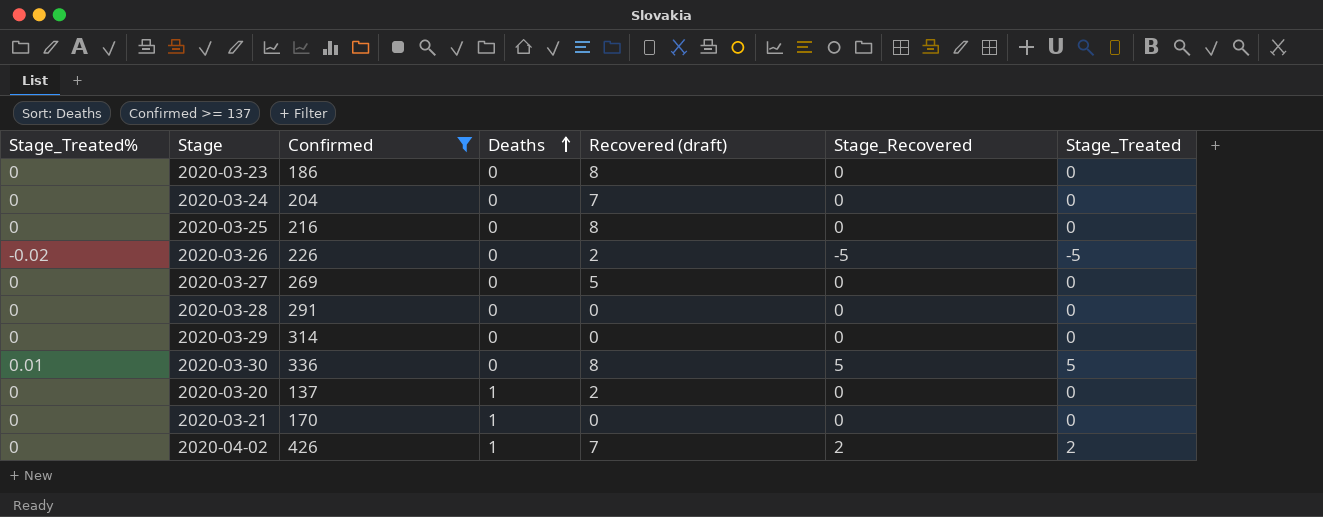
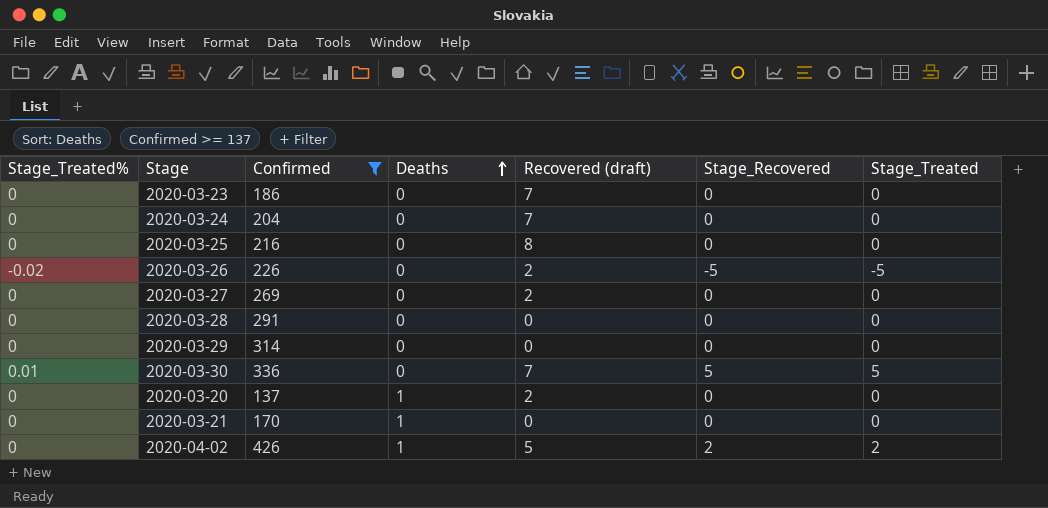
2020-03-23 | Recovered (draft): 8 -> 7
2020-03-27 | Recovered (draft): 5 -> 2
2020-03-30 | Recovered (draft): 8 -> 7
2020-04-02 | Recovered (draft): 7 -> 5

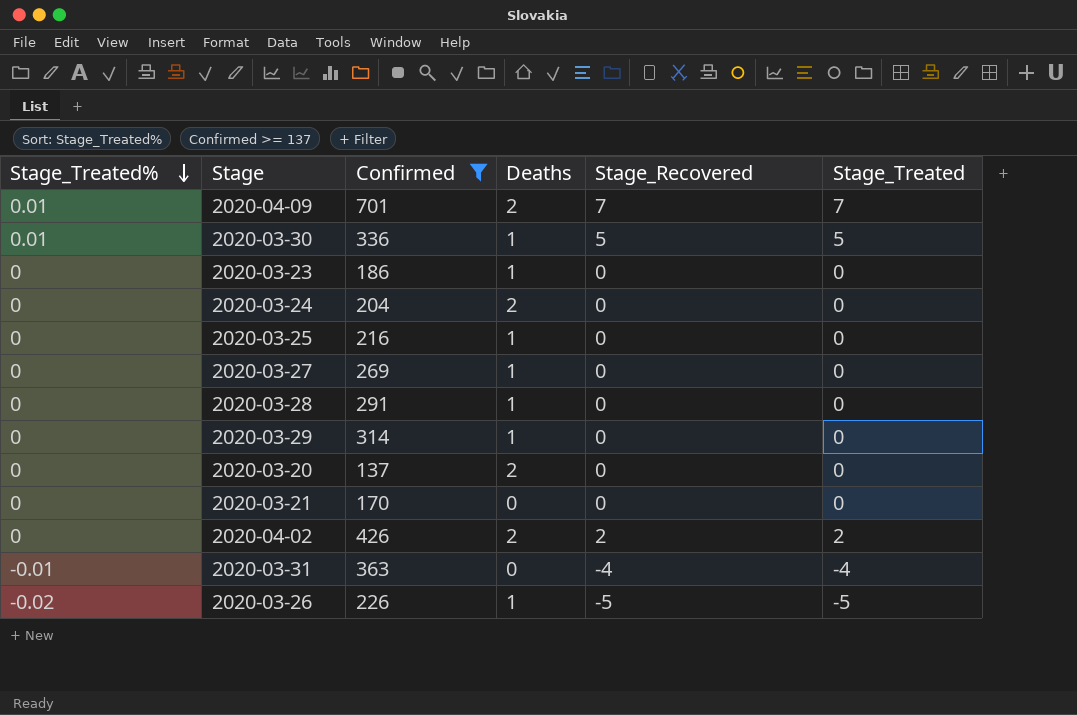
row order: Deaths ascending -> Stage_Treated% descending
column Recovered (draft) | position: 5 -> none
row 2020-04-09: none -> 0.01 | 701 | 2 | 7 | 7
2020-03-30 | Deaths: 0 -> 1
2020-03-23 | Deaths: 0 -> 1
2020-03-24 | Deaths: 0 -> 2
2020-03-25 | Deaths: 0 -> 1
2020-03-27 | Deaths: 0 -> 1
2020-03-28 | Deaths: 0 -> 1
2020-03-29 | Deaths: 0 -> 1
2020-03-20 | Deaths: 1 -> 2
2020-03-21 | Deaths: 1 -> 0
2020-04-02 | Deaths: 1 -> 2
row 2020-03-31: none -> -0.01 | 363 | 0 | -4 | -4
2020-03-26 | Deaths: 0 -> 1

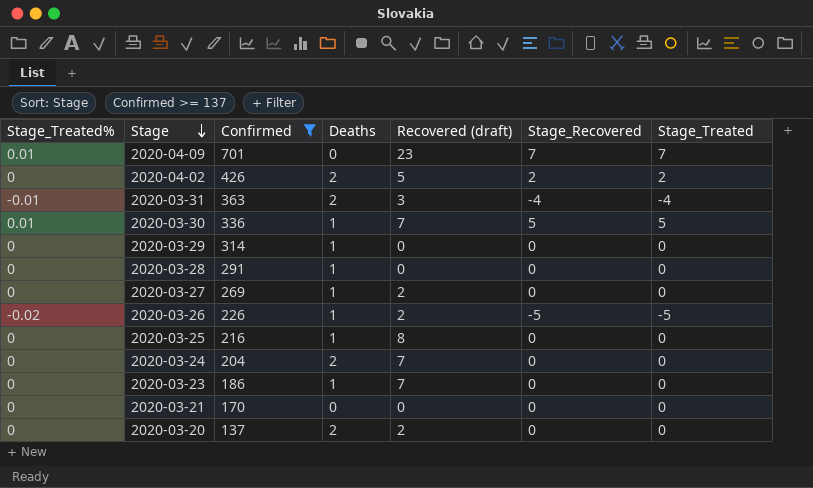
row order: Stage_Treated% descending -> Stage descending
column Recovered (draft) | position: none -> 5
2020-04-09 | Deaths: 2 -> 0
2020-03-31 | Deaths: 0 -> 2

